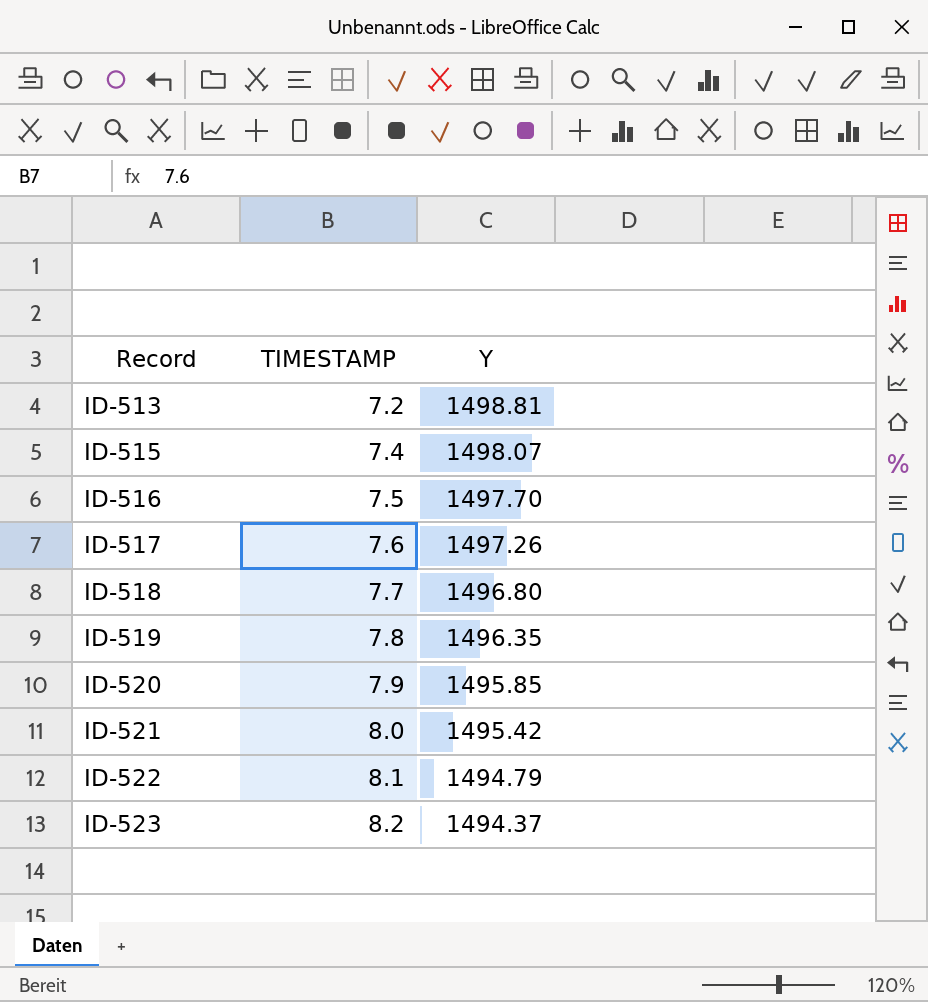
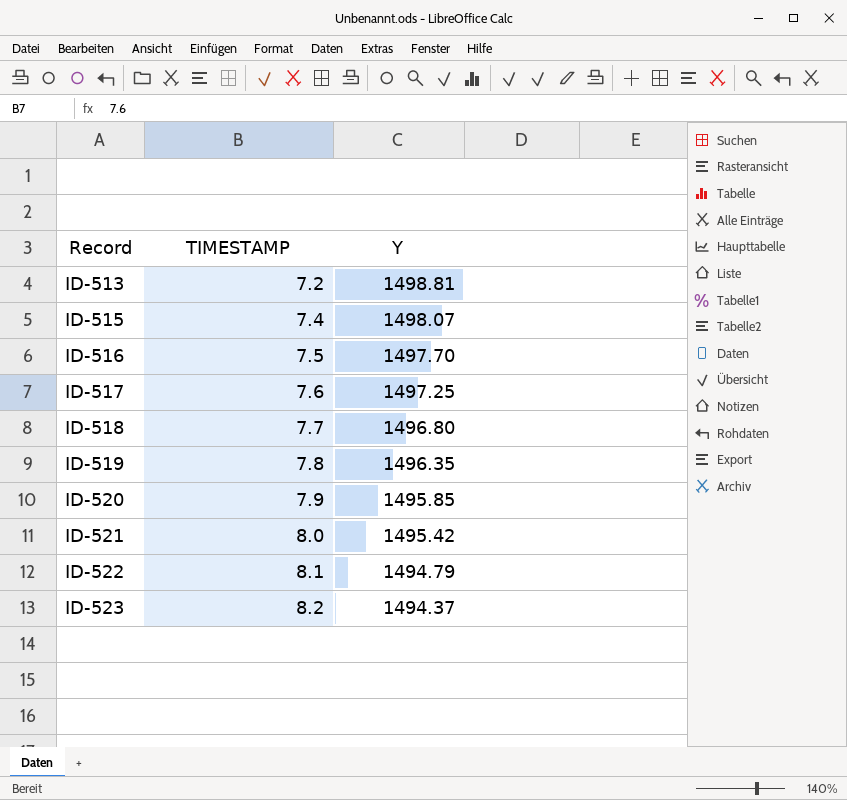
ID-517 | Y: 1497.26 -> 1497.25

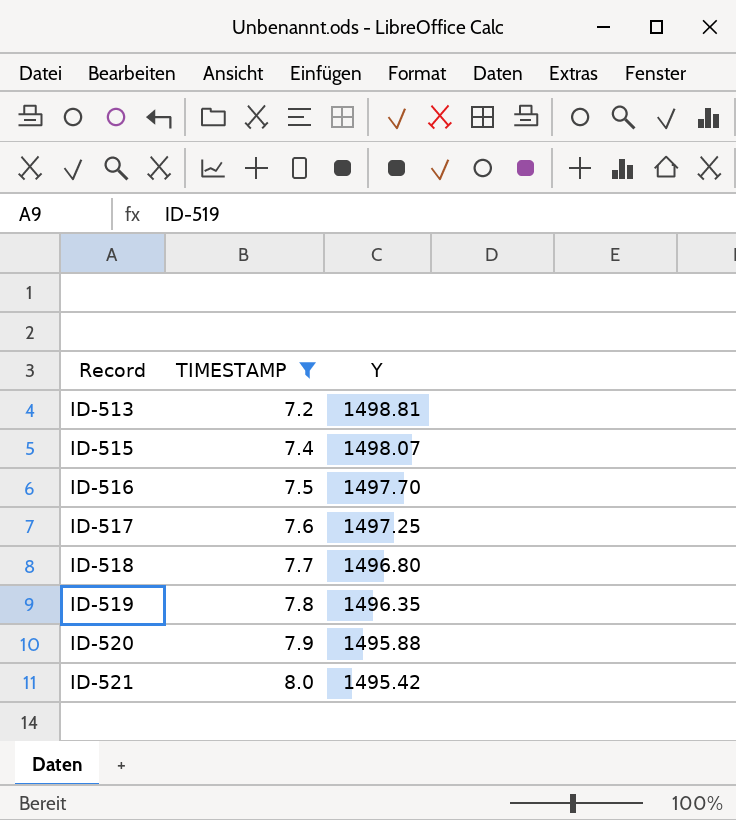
filter: none -> TIMESTAMP <= 8.0
ID-520 | Y: 1495.85 -> 1495.88

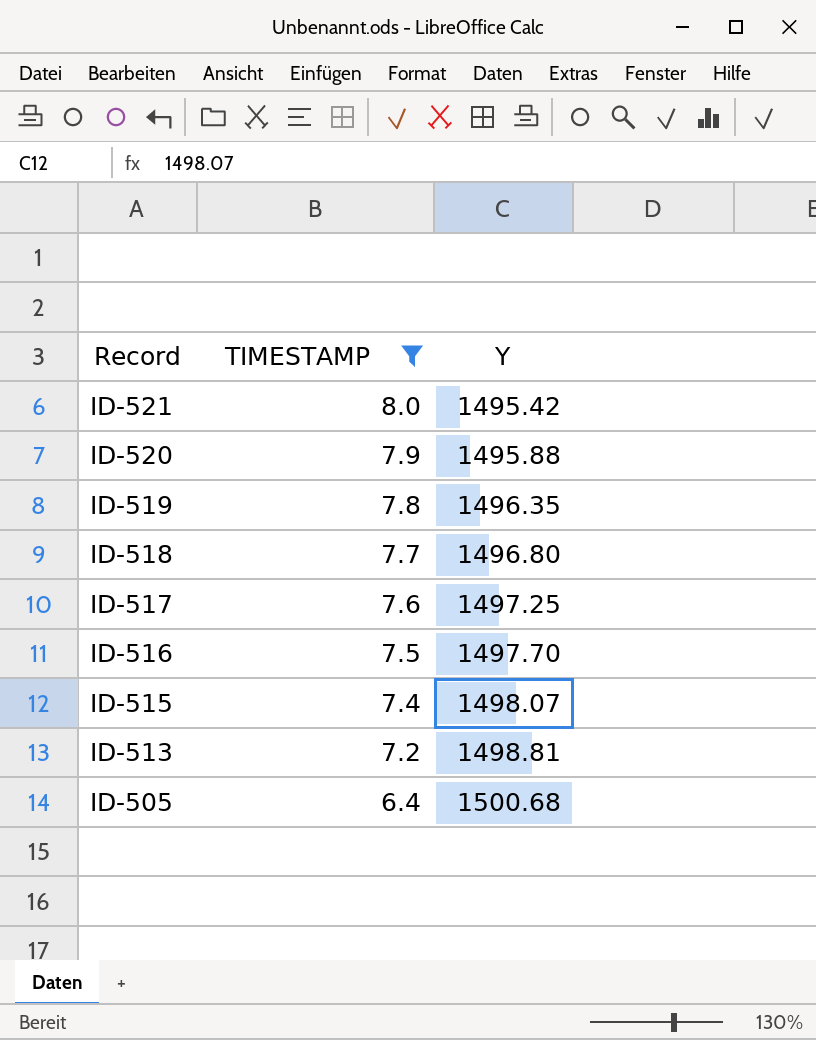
row order: Record ascending -> Record descending
row ID-505: none -> 6.4 | 1500.68

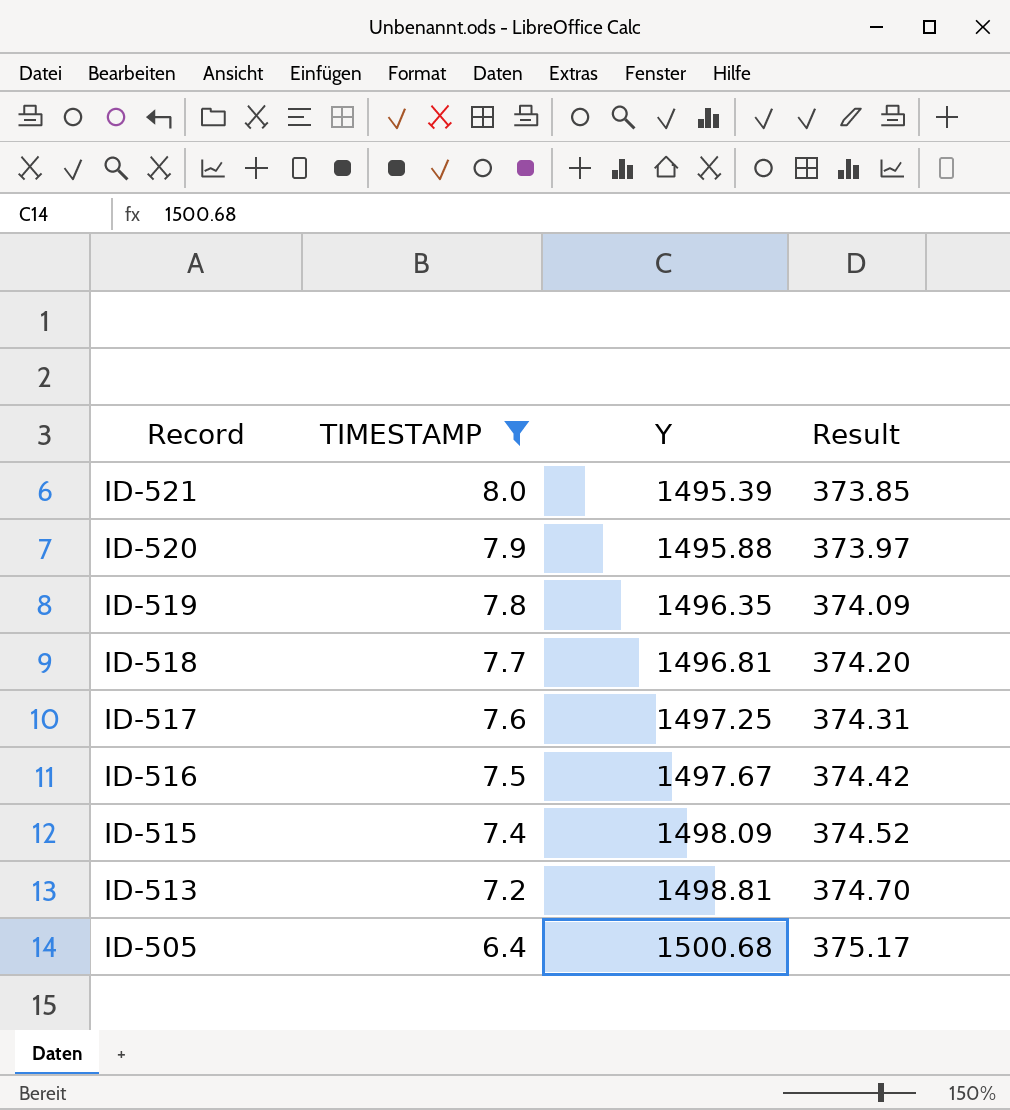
column Result | formula: none -> [Y] * 0.25
ID-521 | Y: 1495.42 -> 1495.39
ID-518 | Y: 1496.80 -> 1496.81
ID-516 | Y: 1497.70 -> 1497.67
ID-515 | Y: 1498.07 -> 1498.09

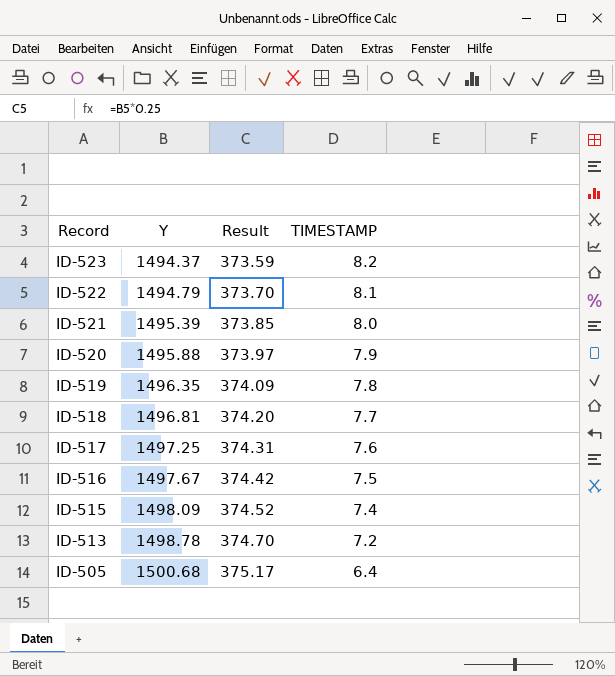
filter: TIMESTAMP <= 8.0 -> none
column TIMESTAMP | position: 2 -> 4
ID-513 | Y: 1498.81 -> 1498.78

